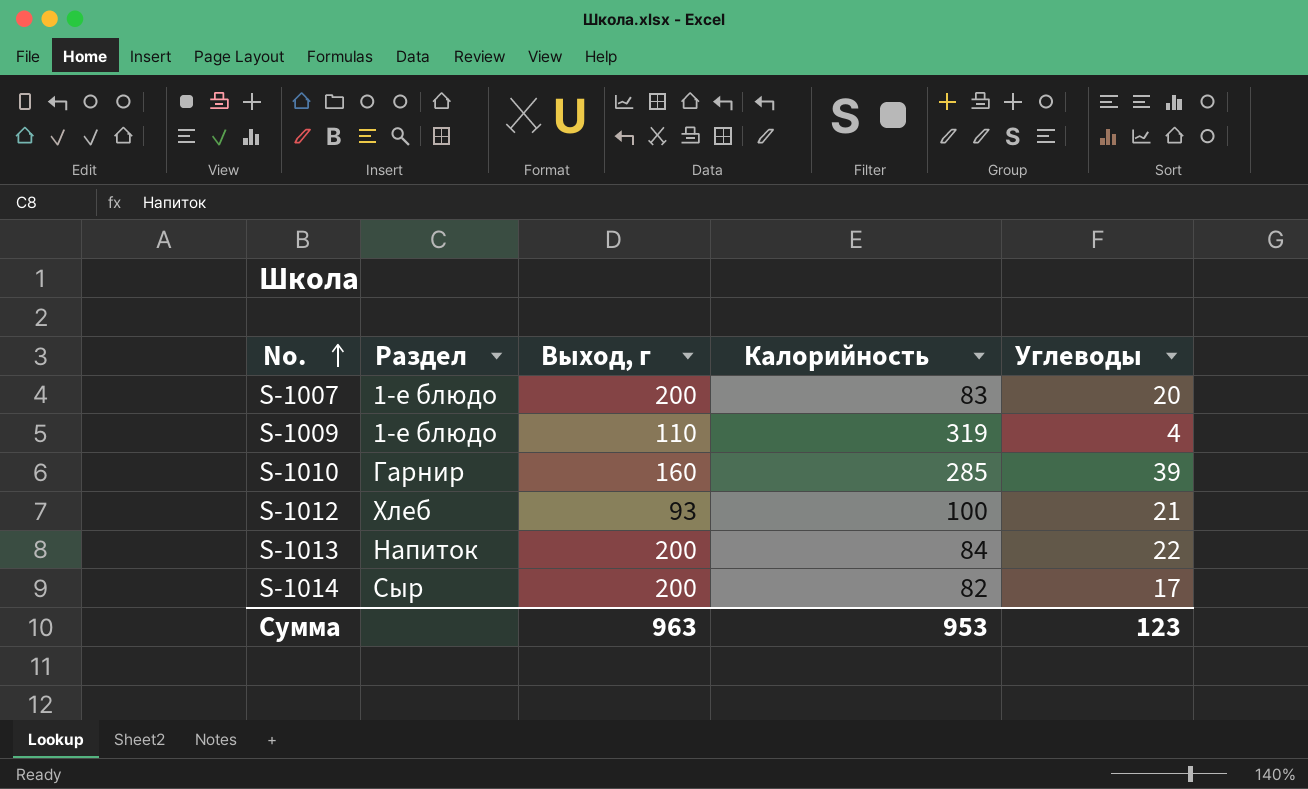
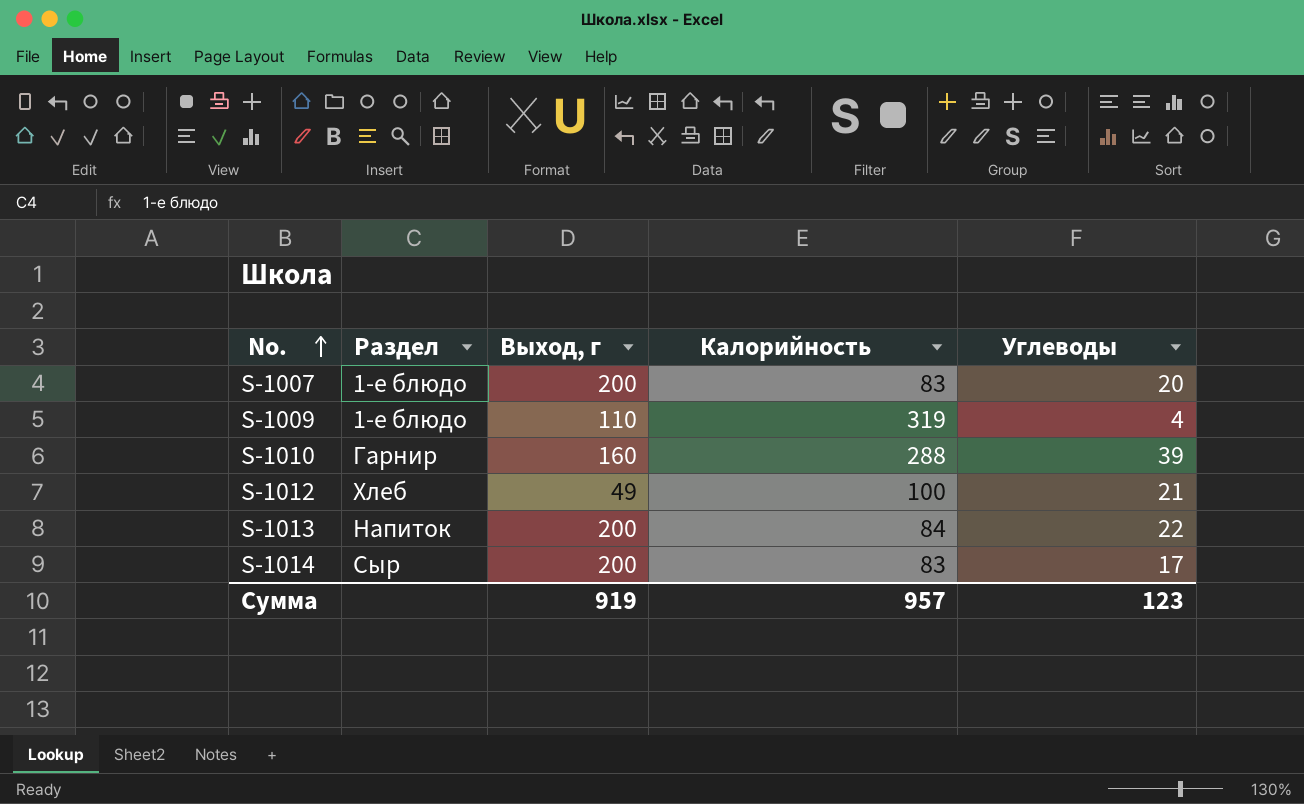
S-1010 | Калорийность: 285 -> 288
S-1012 | Выход, г: 93 -> 49
S-1014 | Калорийность: 82 -> 83
Сумма | Выход, г: 963 -> 919
Сумма | Калорийность: 953 -> 957

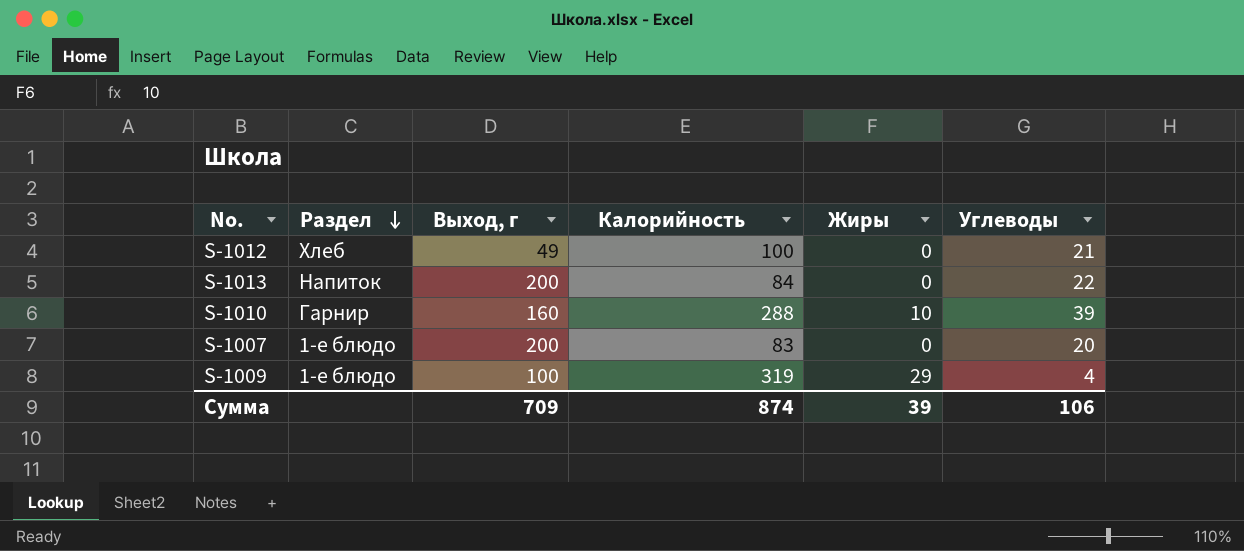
row order: No. ascending -> Раздел descending
column Жиры | position: none -> 5
row S-1014: Сыр | 200 | 83 | 17 -> none
S-1009 | Выход, г: 110 -> 100
Сумма | Выход, г: 919 -> 709
Сумма | Калорийность: 957 -> 874
Сумма | Углеводы: 123 -> 106

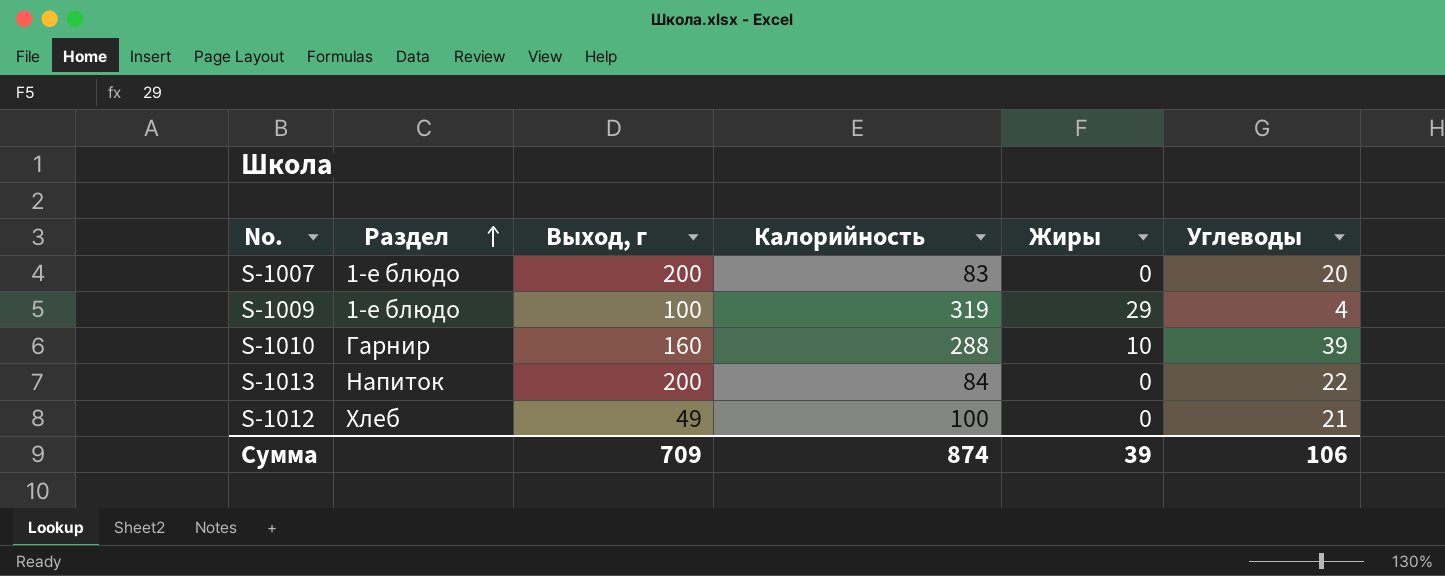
row order: Раздел descending -> Раздел ascending

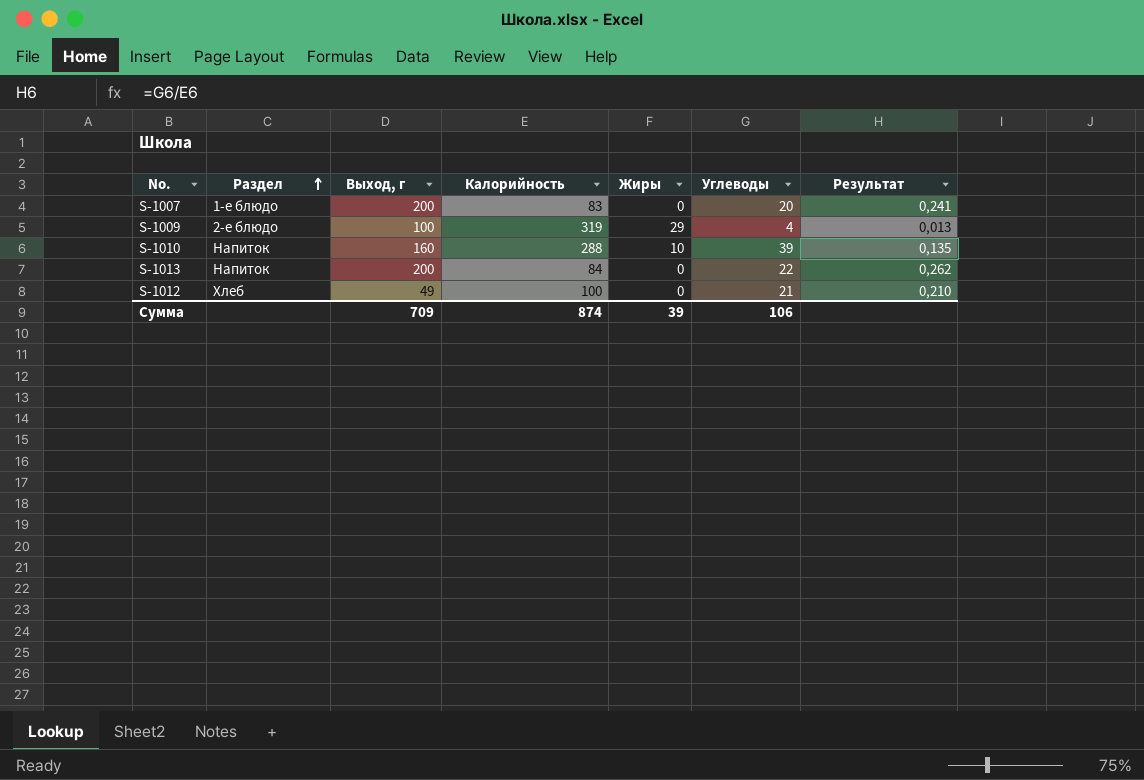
column Результат | formula: none -> [Углеводы] / [Калорийность]
S-1009 | Раздел: 1-е блюдо -> 2-е блюдо
S-1010 | Раздел: Гарнир -> Напиток

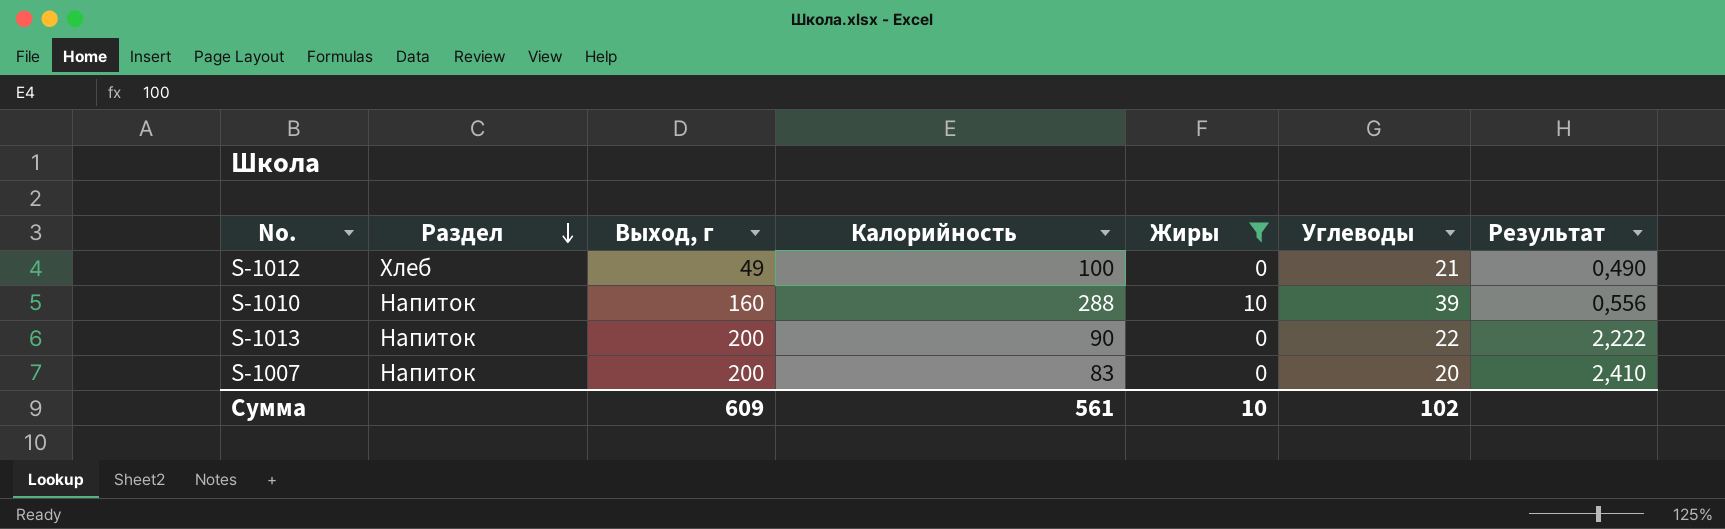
filter: none -> Жиры != 29
row order: Раздел ascending -> Раздел descending
column Результат | formula: [Углеводы] / [Калорийность] -> [Выход, г] / [Калорийность]
S-1013 | Калорийность: 84 -> 90
S-1007 | Раздел: 1-е блюдо -> Напиток
Сумма | Выход, г: 709 -> 609
Сумма | Калорийность: 874 -> 561
Сумма | Жиры: 39 -> 10
Сумма | Углеводы: 106 -> 102

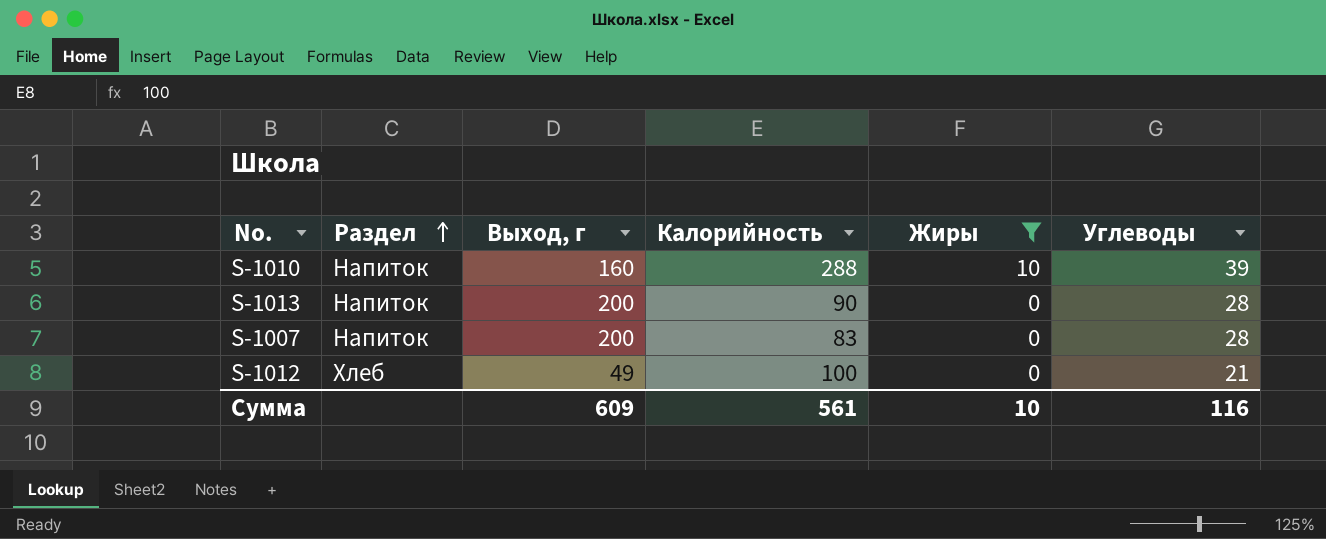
row order: Раздел descending -> Раздел ascending
column Результат | formula: [Выход, г] / [Калорийность] -> none
S-1013 | Углеводы: 22 -> 28
S-1007 | Углеводы: 20 -> 28
Сумма | Углеводы: 102 -> 116

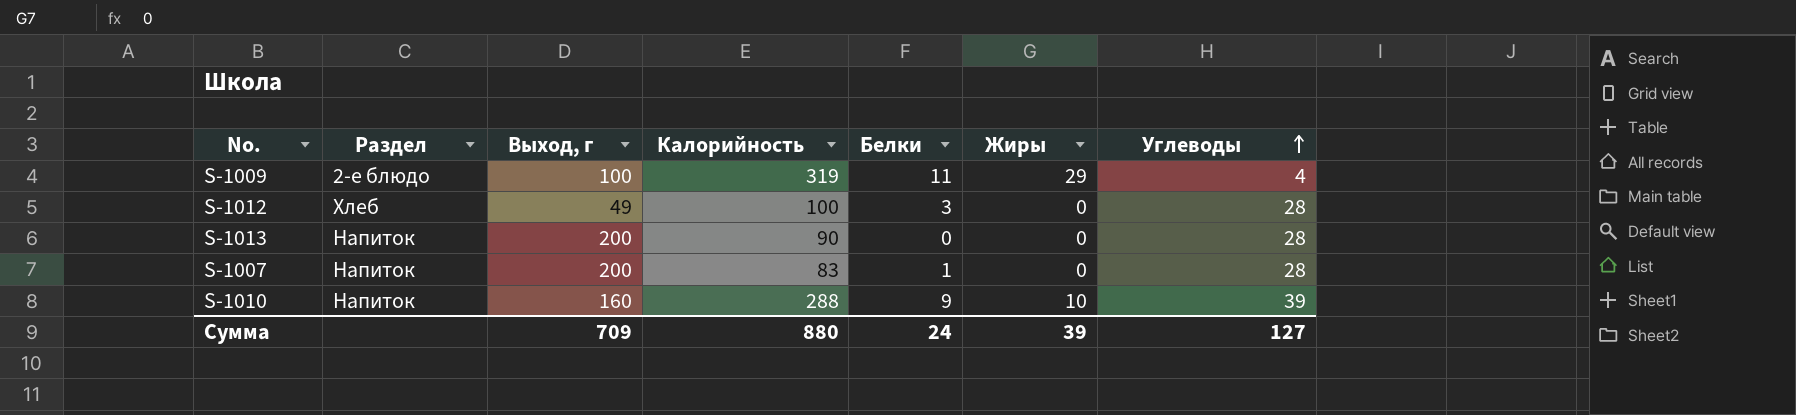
filter: Жиры != 29 -> none
row order: Раздел ascending -> Углеводы ascending
column Белки | position: none -> 5
S-1012 | Углеводы: 21 -> 28
Сумма | Выход, г: 609 -> 709
Сумма | Калорийность: 561 -> 880
Сумма | Жиры: 10 -> 39
Сумма | Углеводы: 116 -> 127

